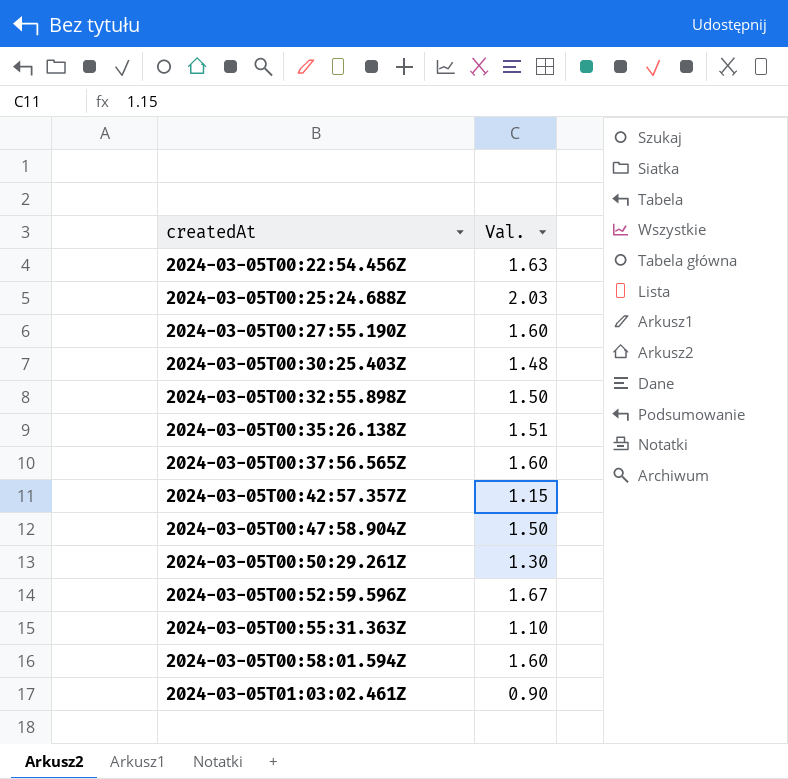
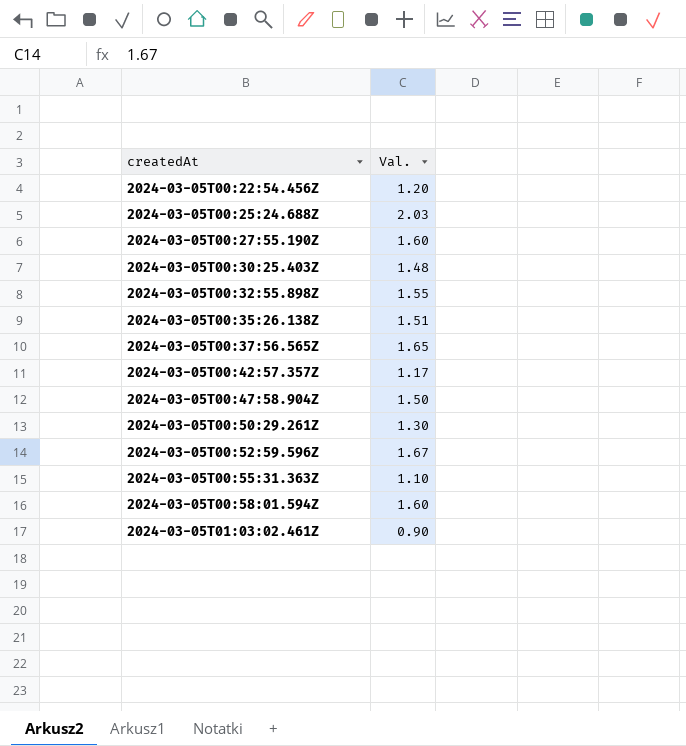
2024-03-05T00:22:54.456Z | Val.: 1.63 -> 1.20
2024-03-05T00:32:55.898Z | Val.: 1.50 -> 1.55
2024-03-05T00:37:56.565Z | Val.: 1.60 -> 1.65
2024-03-05T00:42:57.357Z | Val.: 1.15 -> 1.17

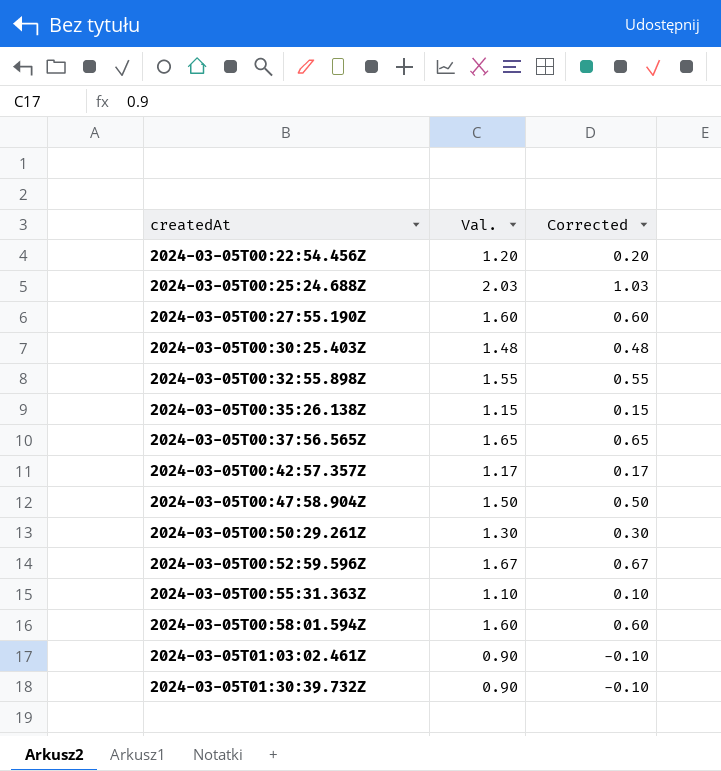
column Corrected | formula: none -> [Val.] - 1
2024-03-05T00:35:26.138Z | Val.: 1.51 -> 1.15
row 2024-03-05T01:30:39.732Z: none -> 0.90 | -0.10

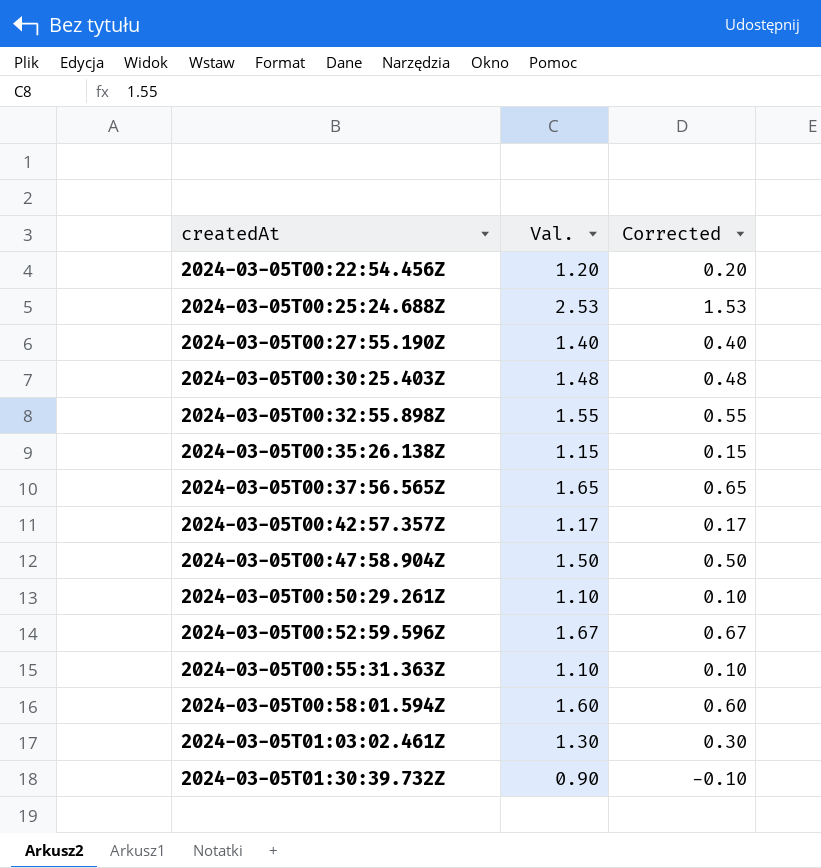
2024-03-05T00:25:24.688Z | Val.: 2.03 -> 2.53
2024-03-05T00:25:24.688Z | Corrected: 1.03 -> 1.53
2024-03-05T00:27:55.190Z | Val.: 1.60 -> 1.40
2024-03-05T00:27:55.190Z | Corrected: 0.60 -> 0.40
2024-03-05T00:50:29.261Z | Val.: 1.30 -> 1.10
2024-03-05T00:50:29.261Z | Corrected: 0.30 -> 0.10
2024-03-05T01:03:02.461Z | Val.: 0.90 -> 1.30
2024-03-05T01:03:02.461Z | Corrected: -0.10 -> 0.30

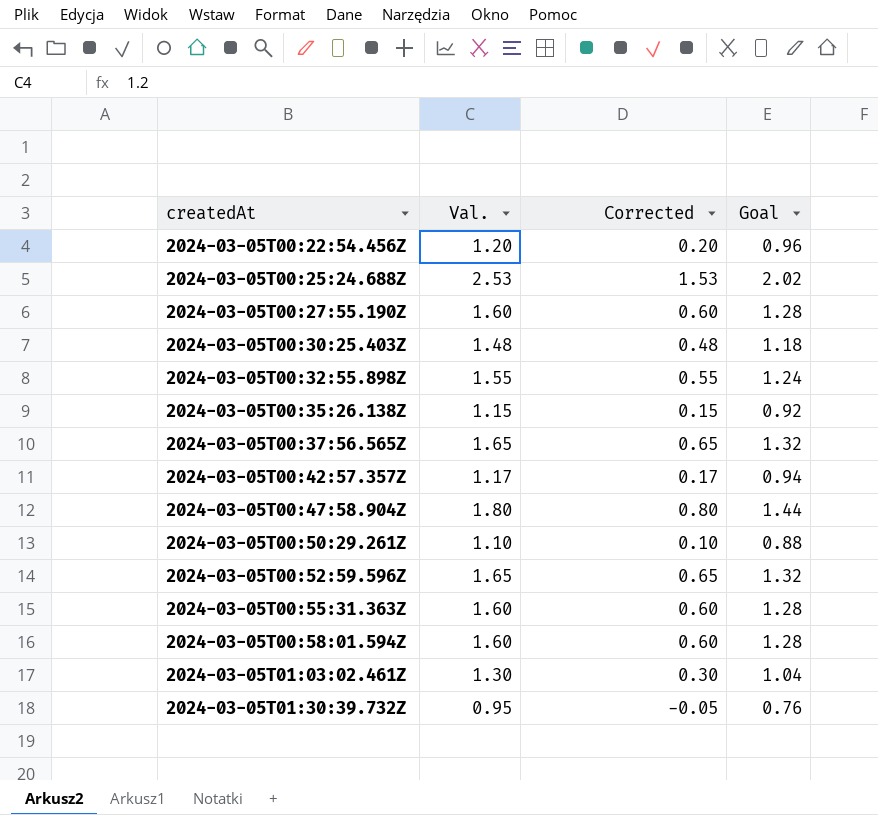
column Goal | formula: none -> [Val.] * 0.8
2024-03-05T00:27:55.190Z | Val.: 1.40 -> 1.60
2024-03-05T00:27:55.190Z | Corrected: 0.40 -> 0.60
2024-03-05T00:47:58.904Z | Val.: 1.50 -> 1.80
2024-03-05T00:47:58.904Z | Corrected: 0.50 -> 0.80
2024-03-05T00:52:59.596Z | Val.: 1.67 -> 1.65
2024-03-05T00:52:59.596Z | Corrected: 0.67 -> 0.65
2024-03-05T00:55:31.363Z | Val.: 1.10 -> 1.60
2024-03-05T00:55:31.363Z | Corrected: 0.10 -> 0.60
2024-03-05T01:30:39.732Z | Val.: 0.90 -> 0.95
2024-03-05T01:30:39.732Z | Corrected: -0.10 -> -0.05

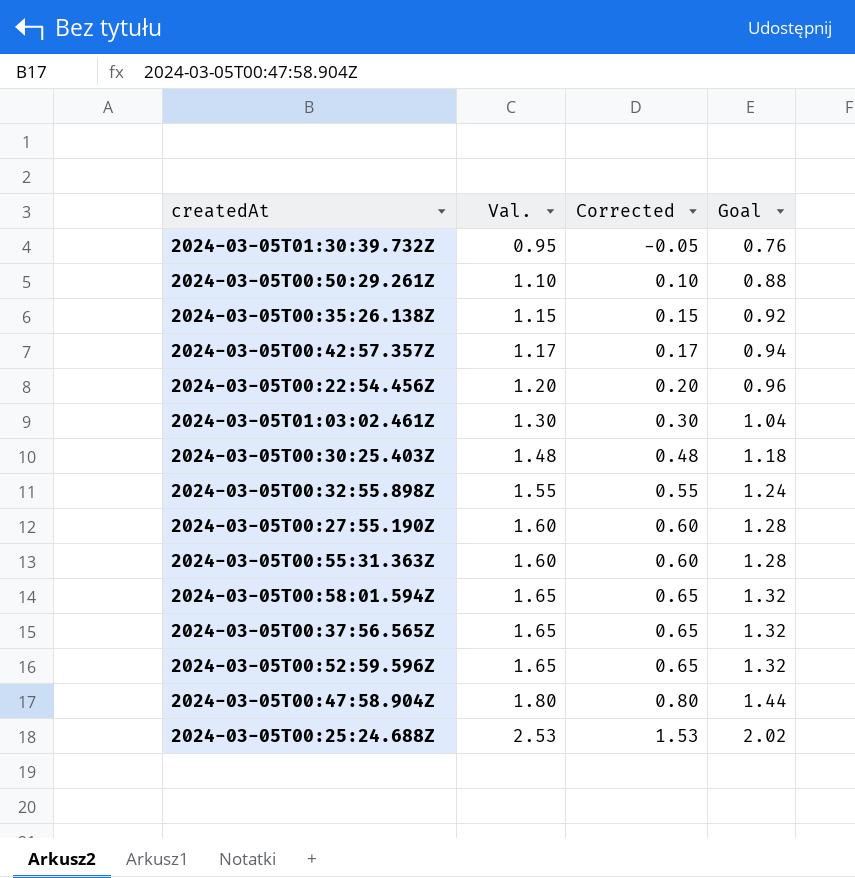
row order: createdAt ascending -> Val. ascending
2024-03-05T00:58:01.594Z | Val.: 1.60 -> 1.65
2024-03-05T00:58:01.594Z | Corrected: 0.60 -> 0.65
2024-03-05T00:58:01.594Z | Goal: 1.28 -> 1.32

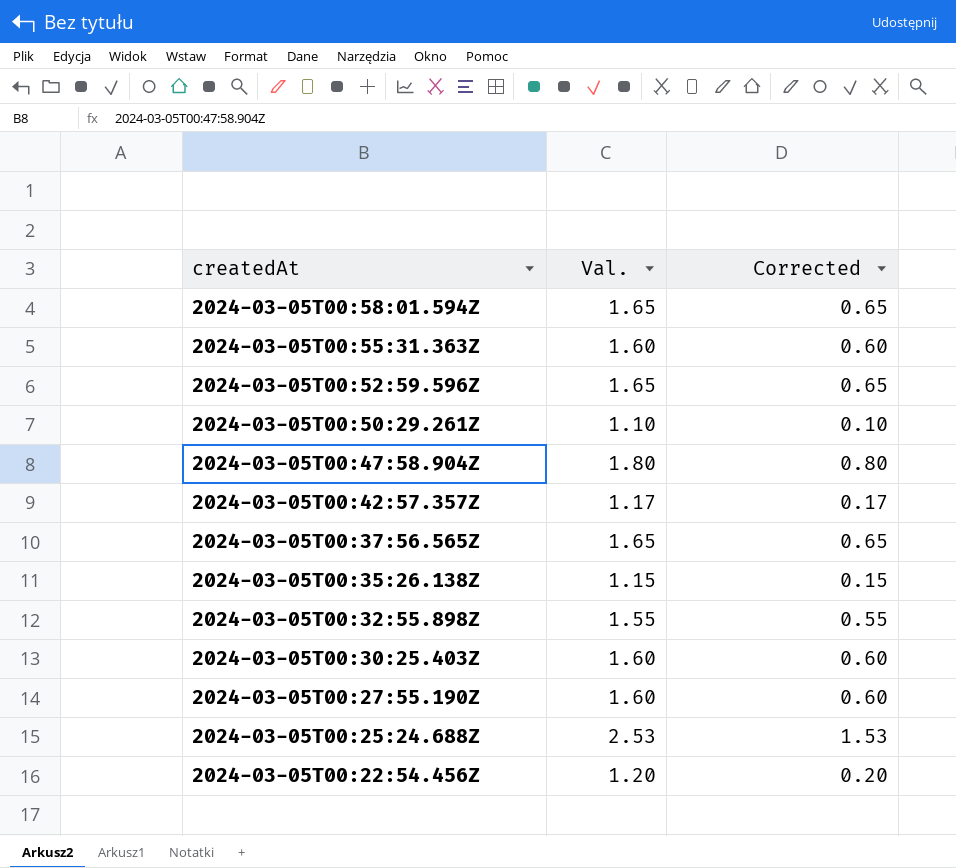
row order: Val. ascending -> createdAt descending
column Goal | formula: [Val.] * 0.8 -> none
row 2024-03-05T01:30:39.732Z: 0.95 | -0.05 | 0.76 -> none
row 2024-03-05T01:03:02.461Z: 1.30 | 0.30 | 1.04 -> none
2024-03-05T00:30:25.403Z | Val.: 1.48 -> 1.60
2024-03-05T00:30:25.403Z | Corrected: 0.48 -> 0.60

